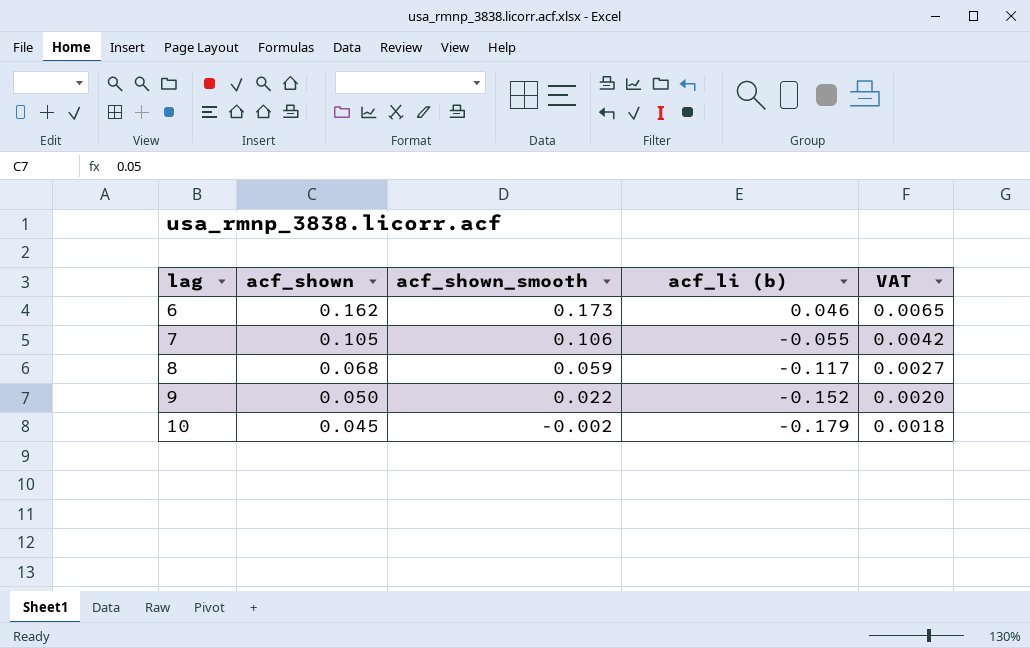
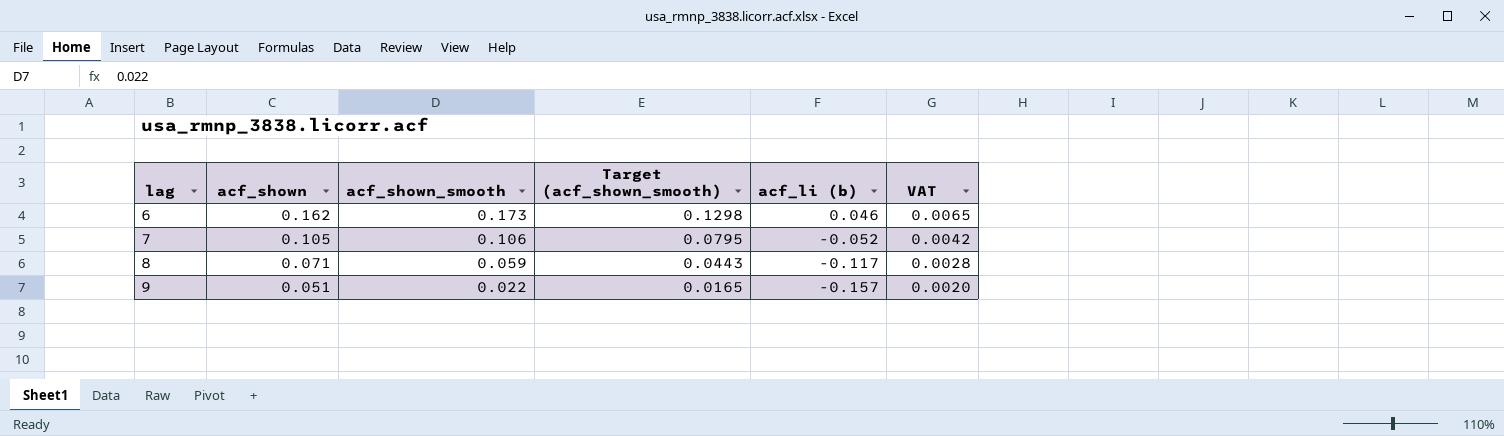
column Target (acf_shown_smooth) | formula: none -> [acf_shown_smooth] * 0.75
row 10: 0.045 | -0.002 | -0.179 | 0.0018 -> none
7 | acf_li (b): -0.055 -> -0.052
8 | acf_shown: 0.068 -> 0.071
8 | VAT: 0.0027 -> 0.0028
9 | acf_shown: 0.050 -> 0.051
9 | acf_li (b): -0.152 -> -0.157

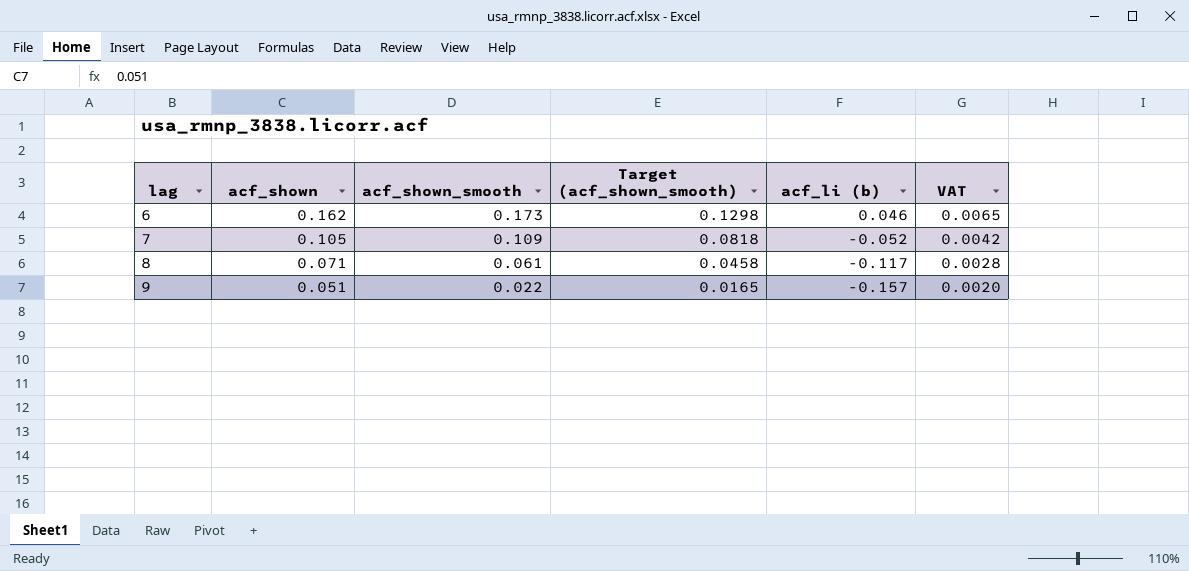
7 | acf_shown_smooth: 0.106 -> 0.109
7 | Target (acf_shown_smooth): 0.0795 -> 0.0818
8 | acf_shown_smooth: 0.059 -> 0.061
8 | Target (acf_shown_smooth): 0.0443 -> 0.0458

